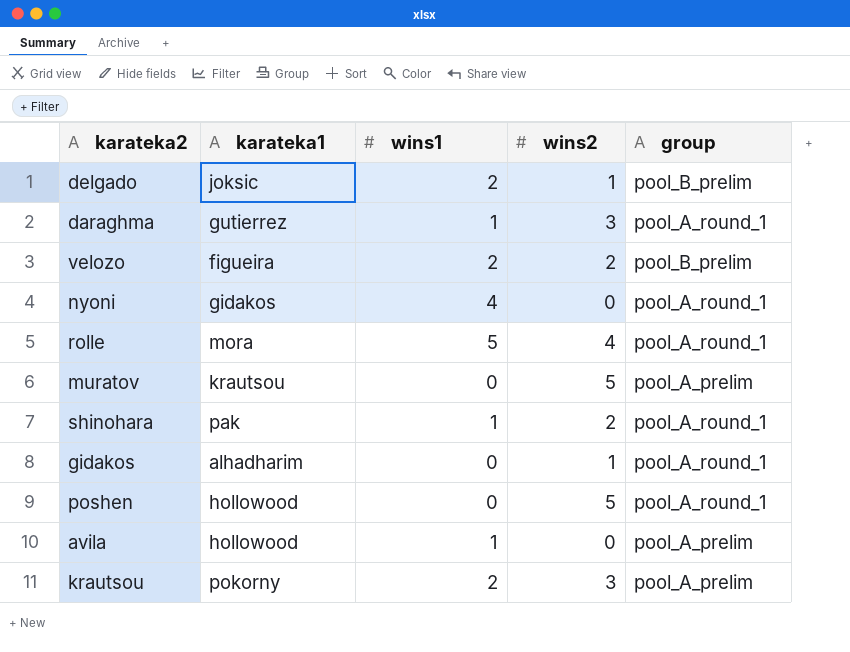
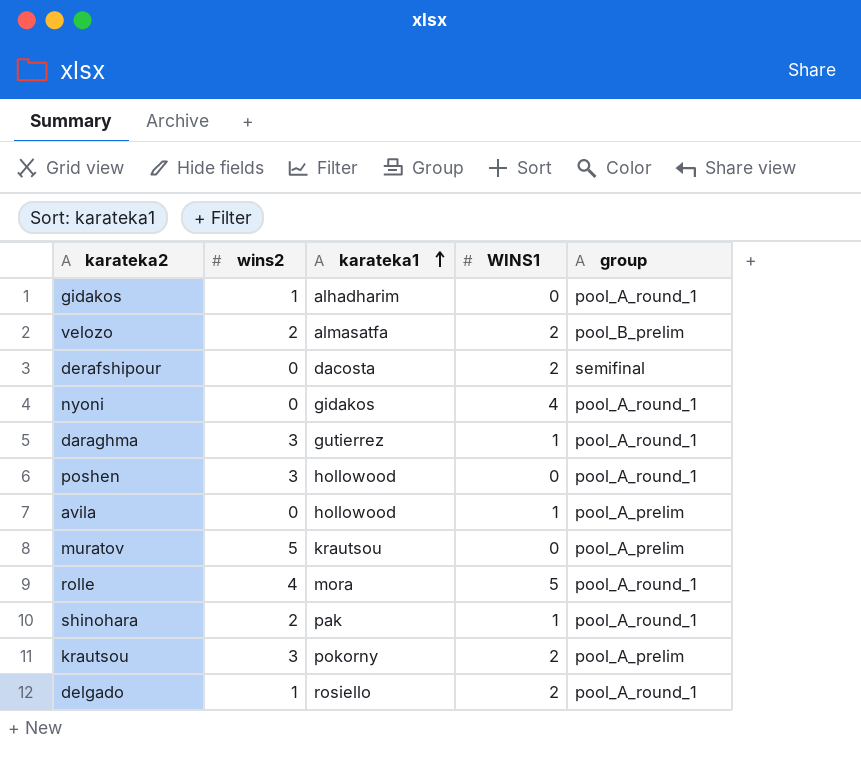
row order: none -> karateka1 ascending
column wins2 | position: 4 -> 2
column name: wins1 -> WINS1
velozo | karateka1: figueira -> almasatfa
row derafshipour: none -> 0 | dacosta | 2 | semifinal
poshen | wins2: 5 -> 3
delgado | karateka1: joksic -> rosiello
delgado | group: pool_B_prelim -> pool_A_round_1

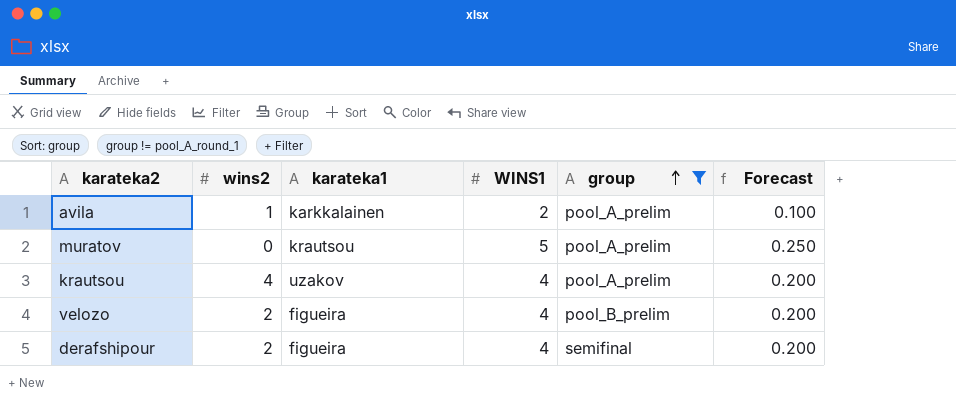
filter: none -> group != pool_A_round_1
row order: karateka1 ascending -> group ascending
column Forecast | formula: none -> [WINS1] * 0.05
avila | wins2: 0 -> 1
avila | karateka1: hollowood -> karkkalainen
avila | WINS1: 1 -> 2
muratov | wins2: 5 -> 0
muratov | WINS1: 0 -> 5
krautsou | wins2: 3 -> 4
krautsou | karateka1: pokorny -> uzakov
krautsou | WINS1: 2 -> 4
velozo | karateka1: almasatfa -> figueira
velozo | WINS1: 2 -> 4
derafshipour | wins2: 0 -> 2
derafshipour | karateka1: dacosta -> figueira
derafshipour | WINS1: 2 -> 4

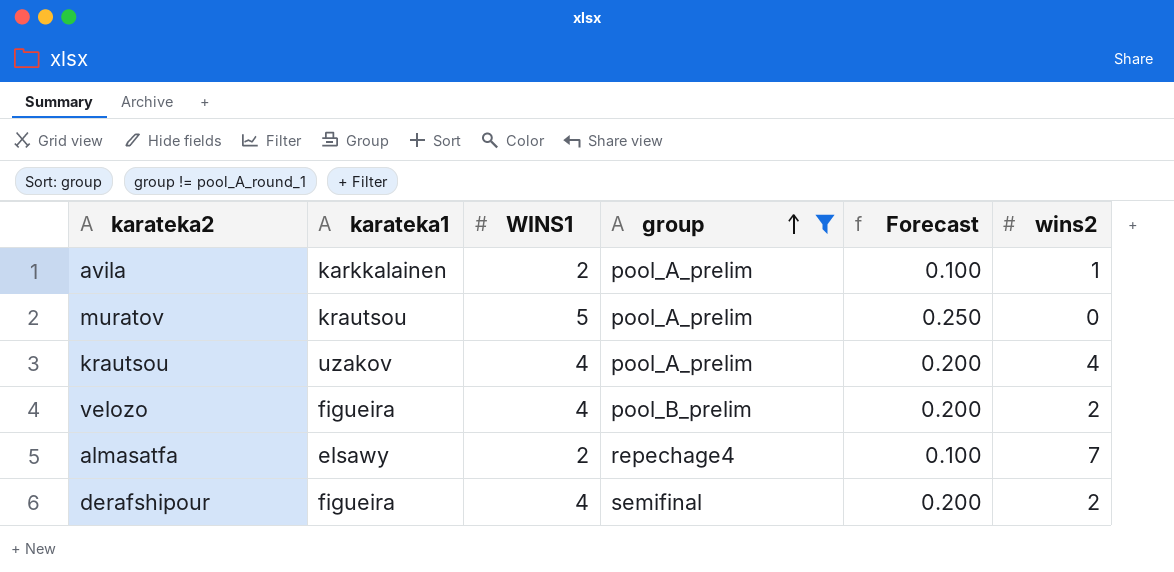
column wins2 | position: 2 -> 6
row almasatfa: none -> elsawy | 2 | repechage4 | 0.100 | 7

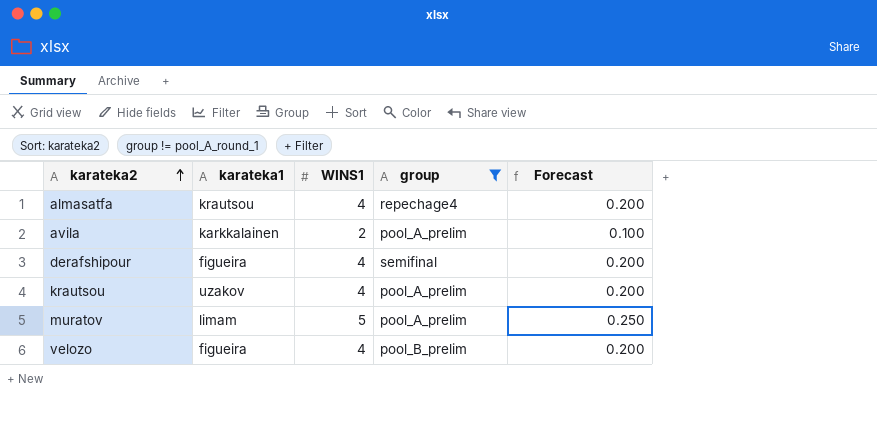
row order: group ascending -> karateka2 ascending
column wins2 | position: 6 -> none
almasatfa | karateka1: elsawy -> krautsou
almasatfa | WINS1: 2 -> 4
almasatfa | Forecast: 0.100 -> 0.200
muratov | karateka1: krautsou -> limam

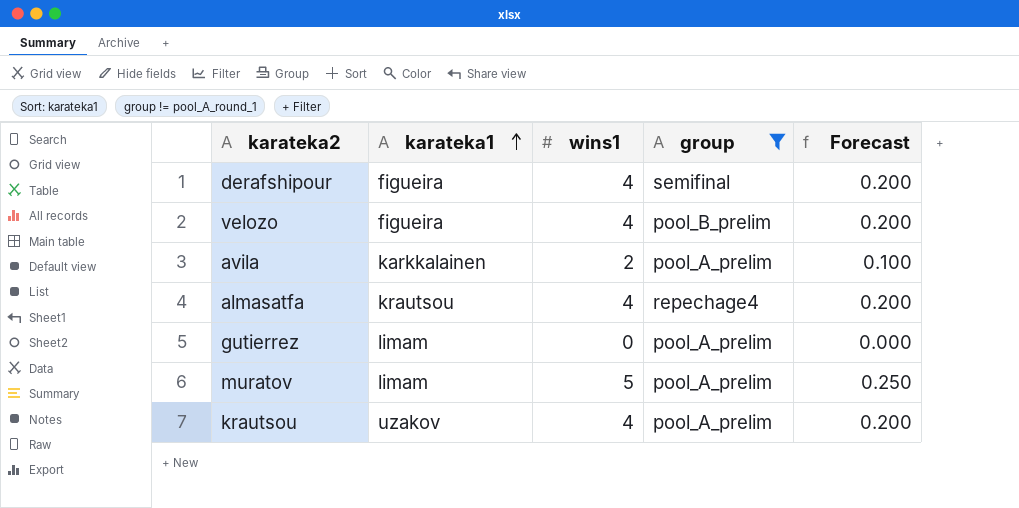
row order: karateka2 ascending -> karateka1 ascending
column name: WINS1 -> wins1
row gutierrez: none -> limam | 0 | pool_A_prelim | 0.000

